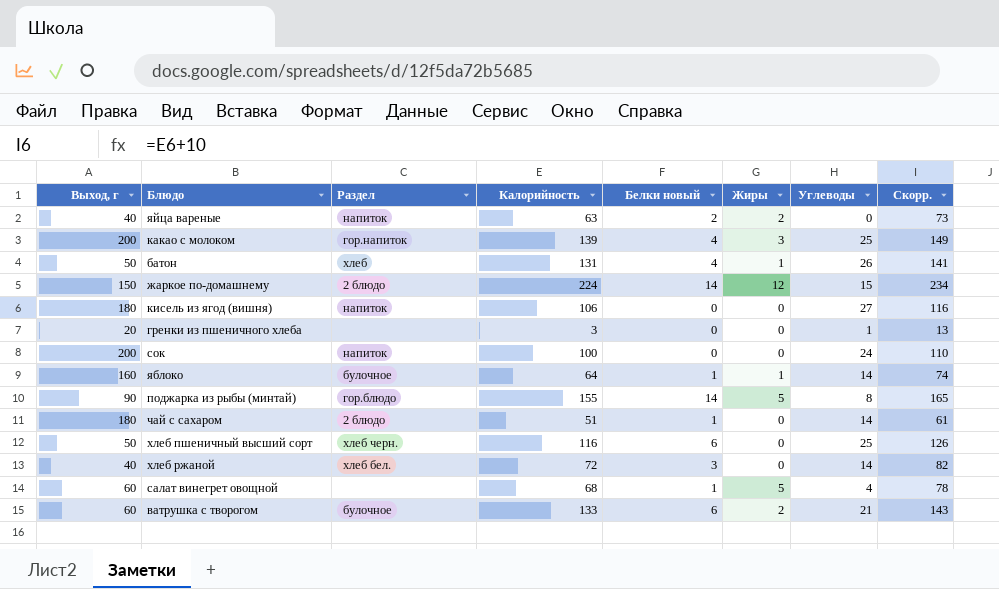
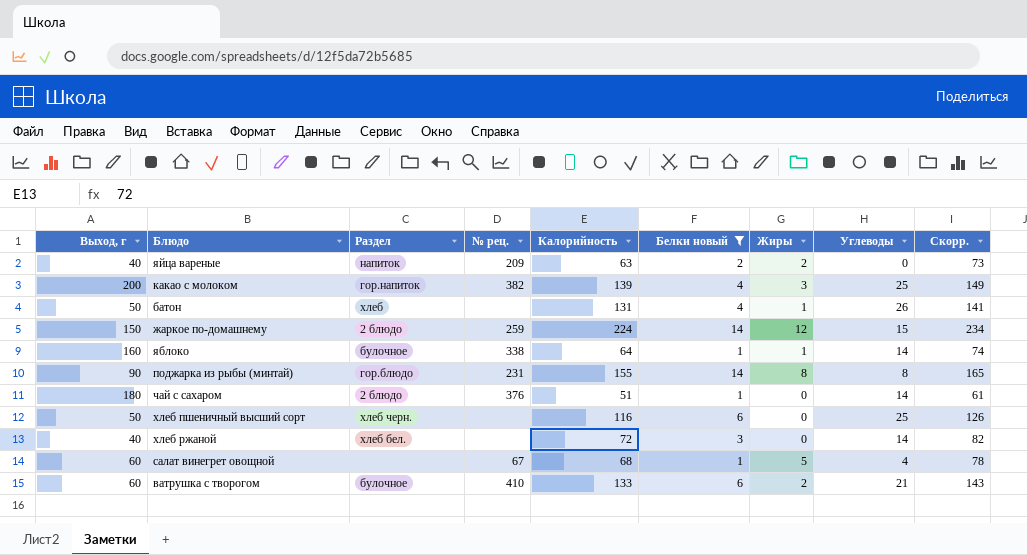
filter: none -> Белки новый != 0
column № рец. | position: none -> 4
поджарка из рыбы (минтай) | Жиры: 5 -> 8

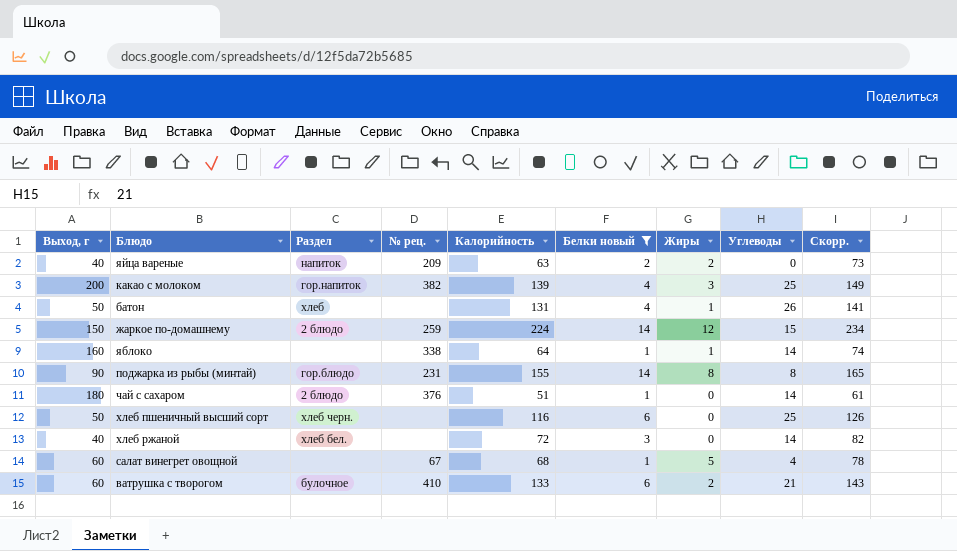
яблоко | Раздел: булочное -> none

